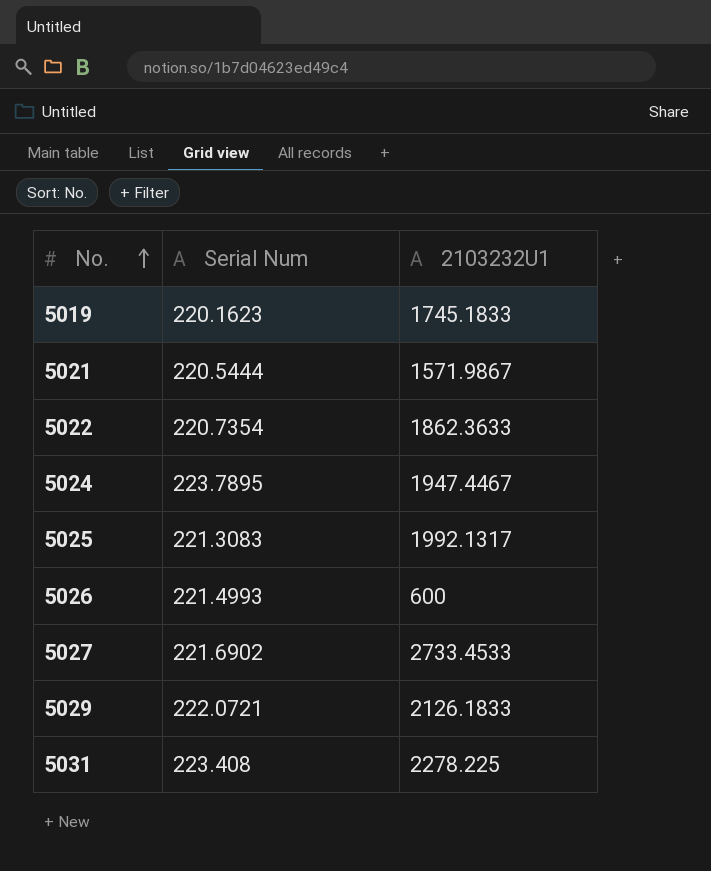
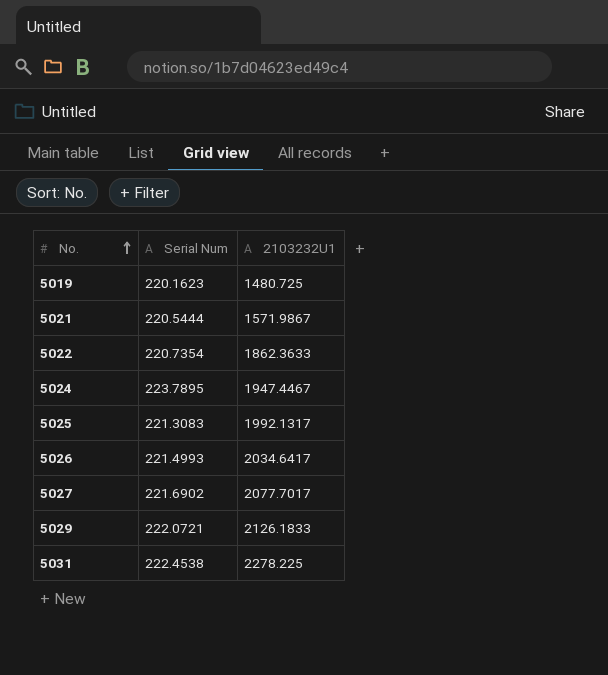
5019 | 2103232U1: 1745.1833 -> 1480.725
5026 | 2103232U1: 600 -> 2034.6417
5027 | 2103232U1: 2733.4533 -> 2077.7017
5031 | Serial Num: 223.408 -> 222.4538

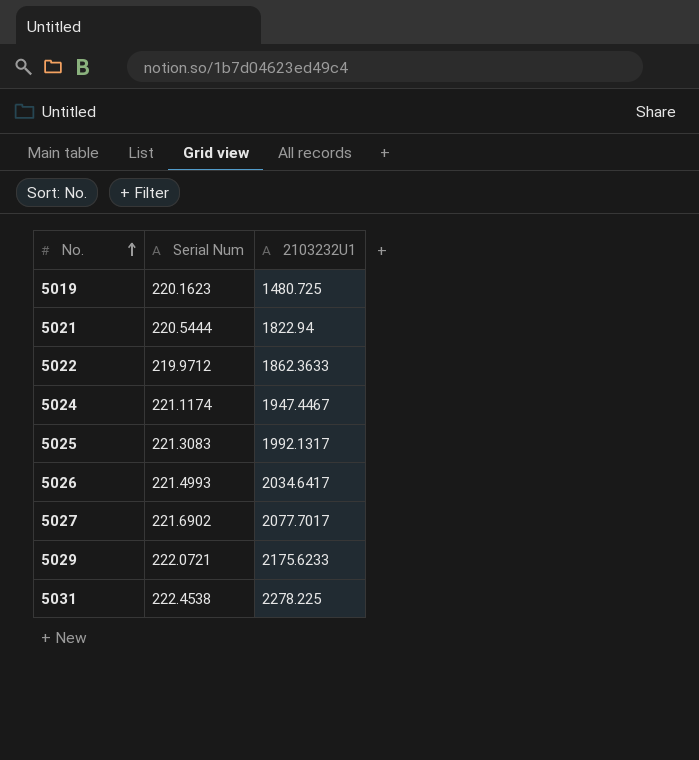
5021 | 2103232U1: 1571.9867 -> 1822.94
5022 | Serial Num: 220.7354 -> 219.9712
5024 | Serial Num: 223.7895 -> 221.1174
5029 | 2103232U1: 2126.1833 -> 2175.6233

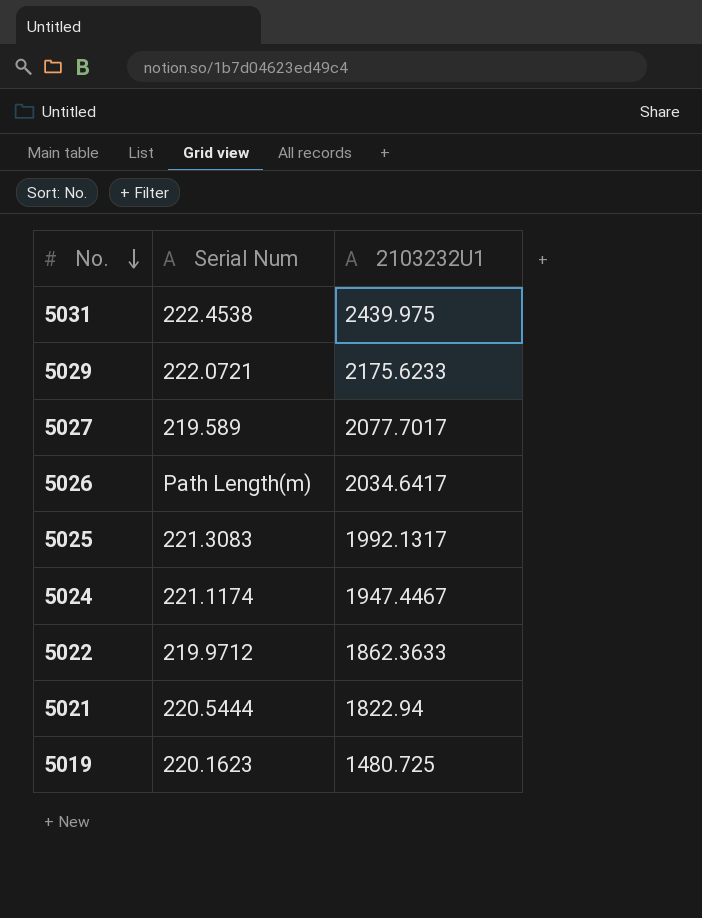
row order: No. ascending -> No. descending
5031 | 2103232U1: 2278.225 -> 2439.975
5027 | Serial Num: 221.6902 -> 219.589
5026 | Serial Num: 221.4993 -> Path Length(m)

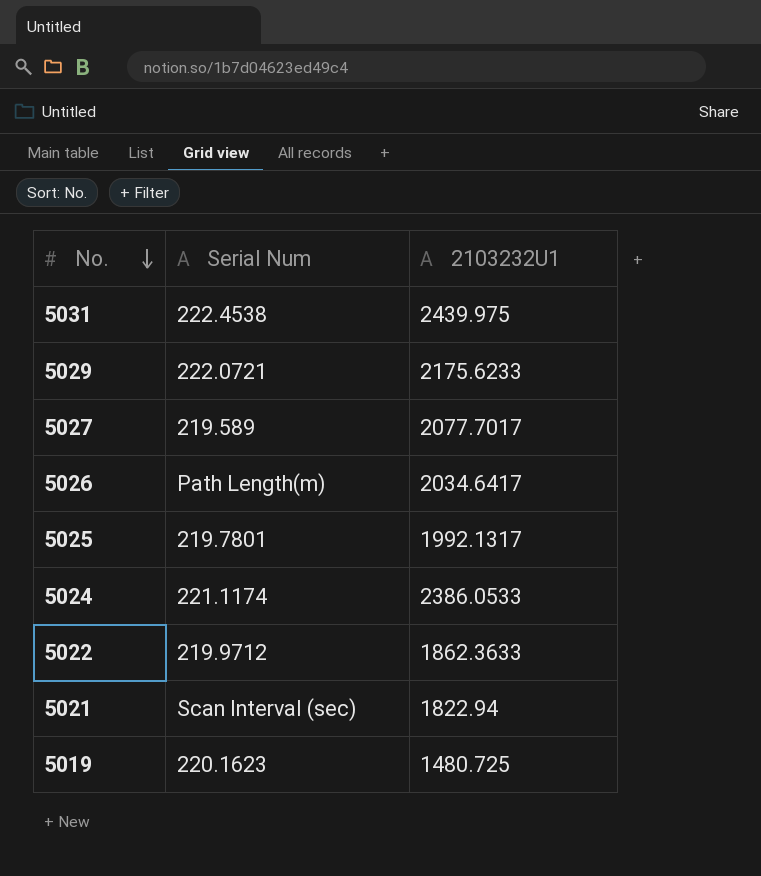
5025 | Serial Num: 221.3083 -> 219.7801
5024 | 2103232U1: 1947.4467 -> 2386.0533
5021 | Serial Num: 220.5444 -> Scan Interval (sec)

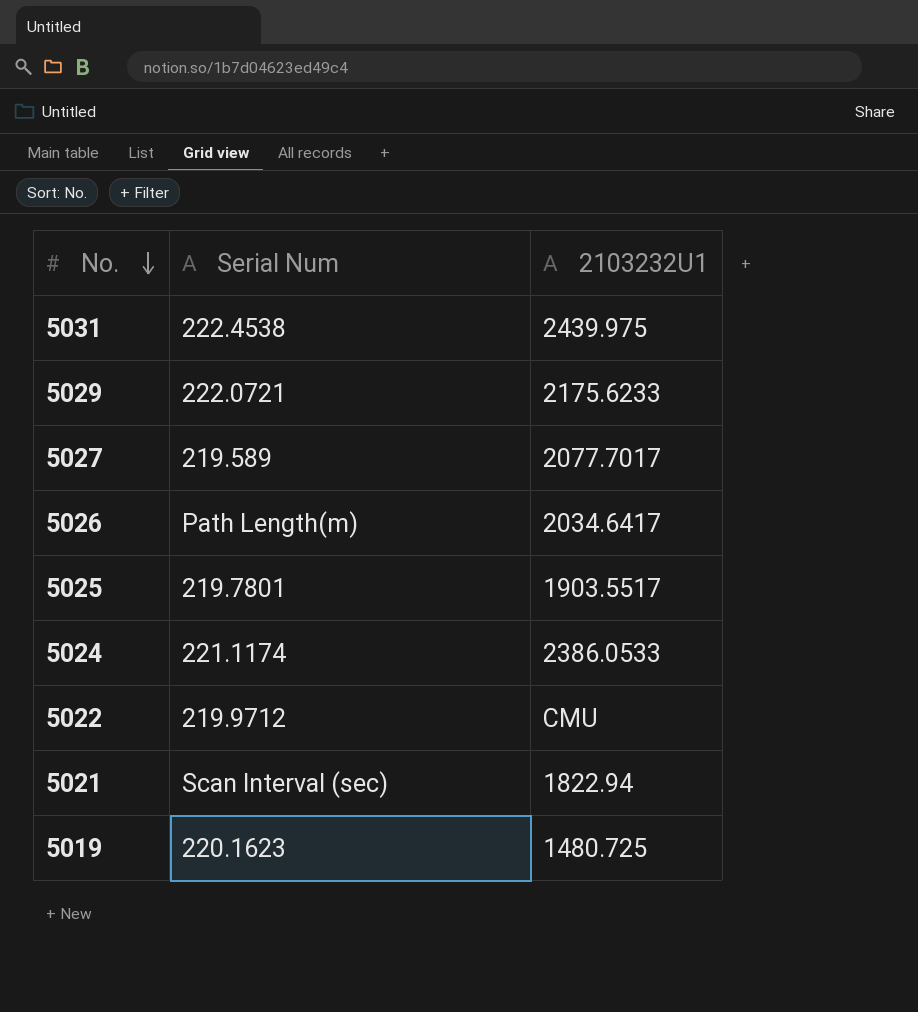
5025 | 2103232U1: 1992.1317 -> 1903.5517
5022 | 2103232U1: 1862.3633 -> CMU

